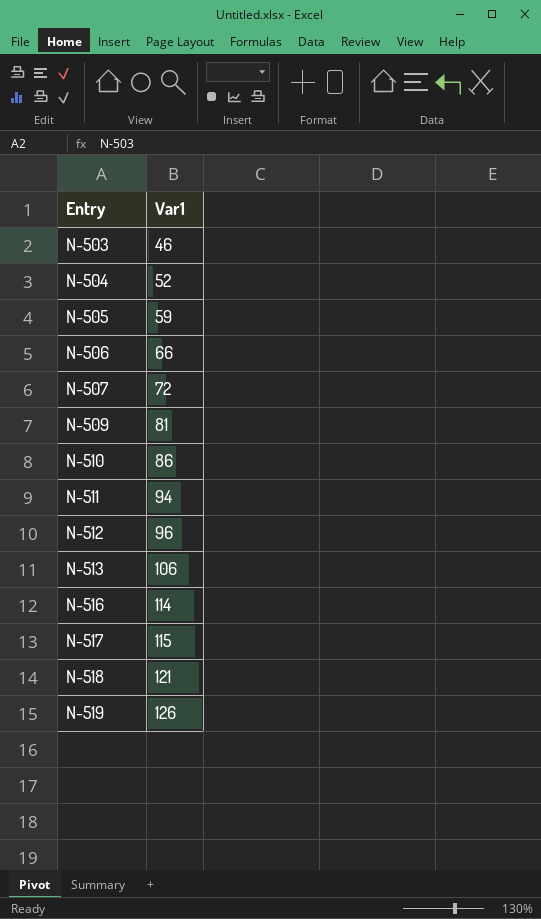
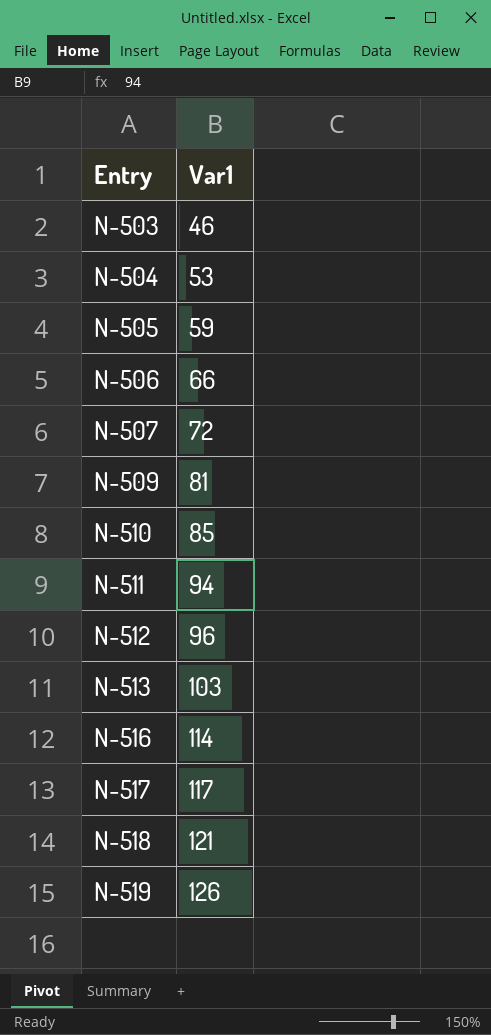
N-504 | Var1: 52 -> 53
N-510 | Var1: 86 -> 85
N-513 | Var1: 106 -> 103
N-517 | Var1: 115 -> 117

